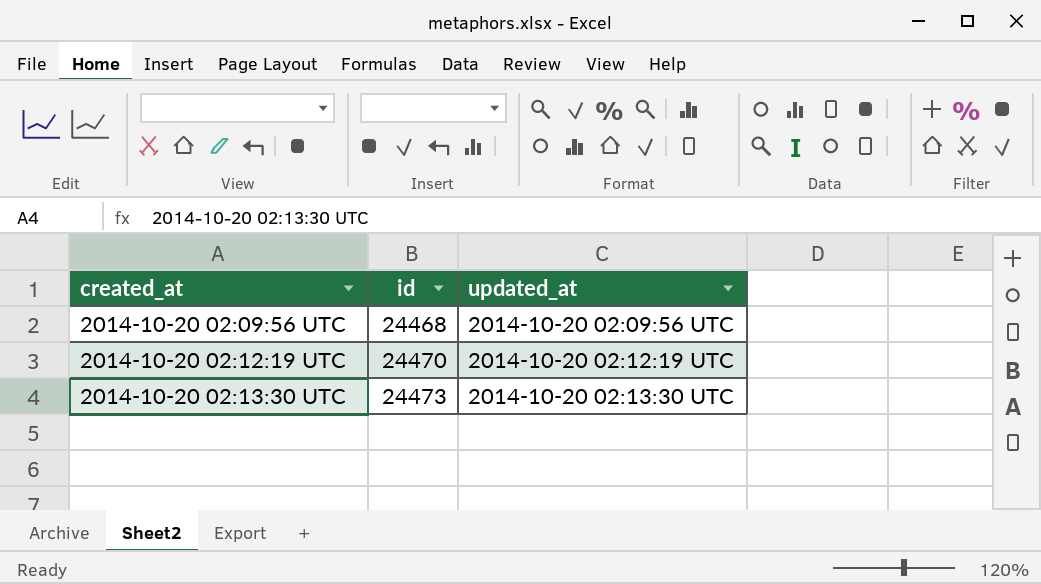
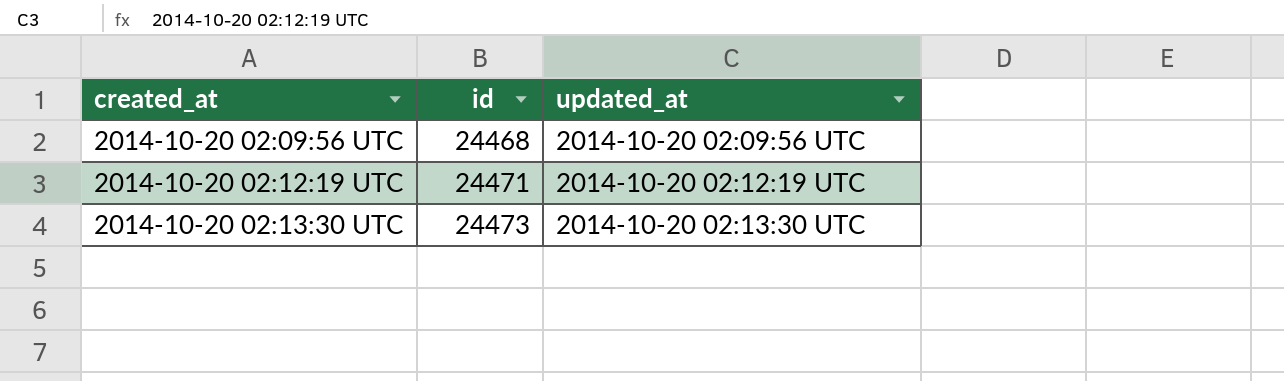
2014-10-20 02:12:19 UTC | id: 24470 -> 24471

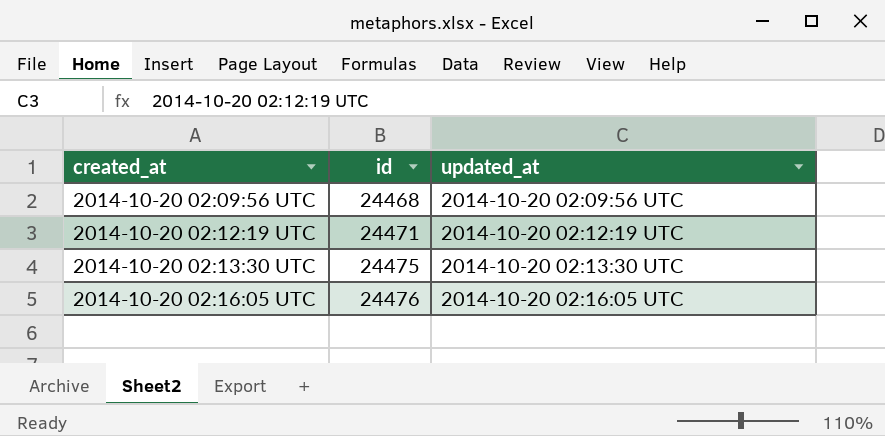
2014-10-20 02:13:30 UTC | id: 24473 -> 24475
row 2014-10-20 02:16:05 UTC: none -> 24476 | 2014-10-20 02:16:05 UTC

